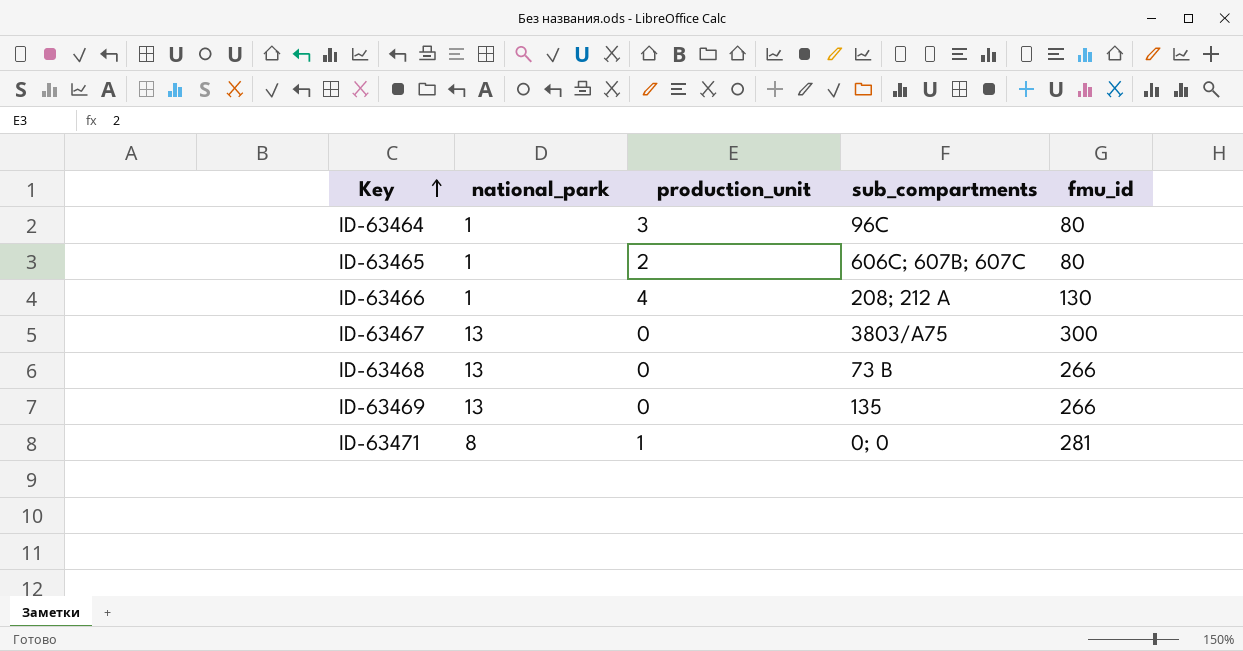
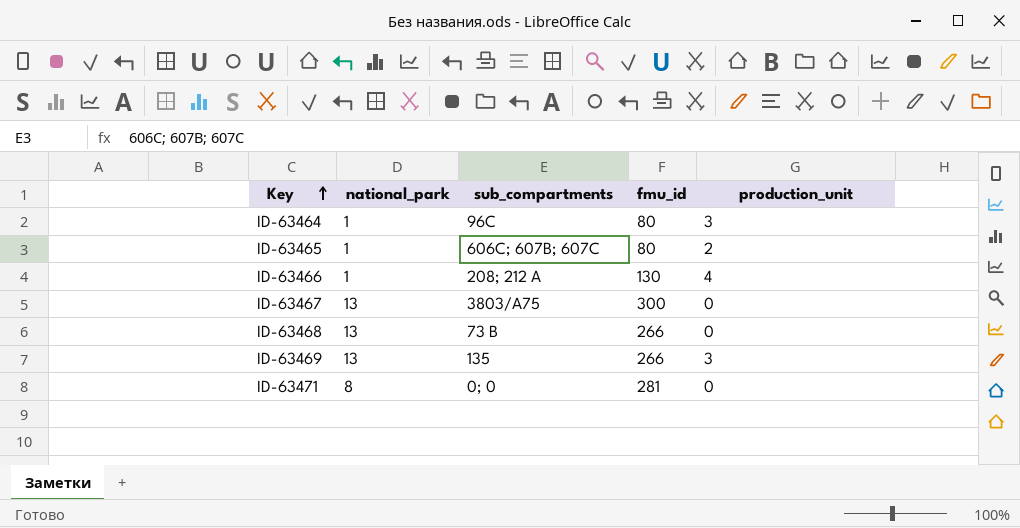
column production_unit | position: 3 -> 5
ID-63469 | production_unit: 0 -> 3
ID-63471 | production_unit: 1 -> 0

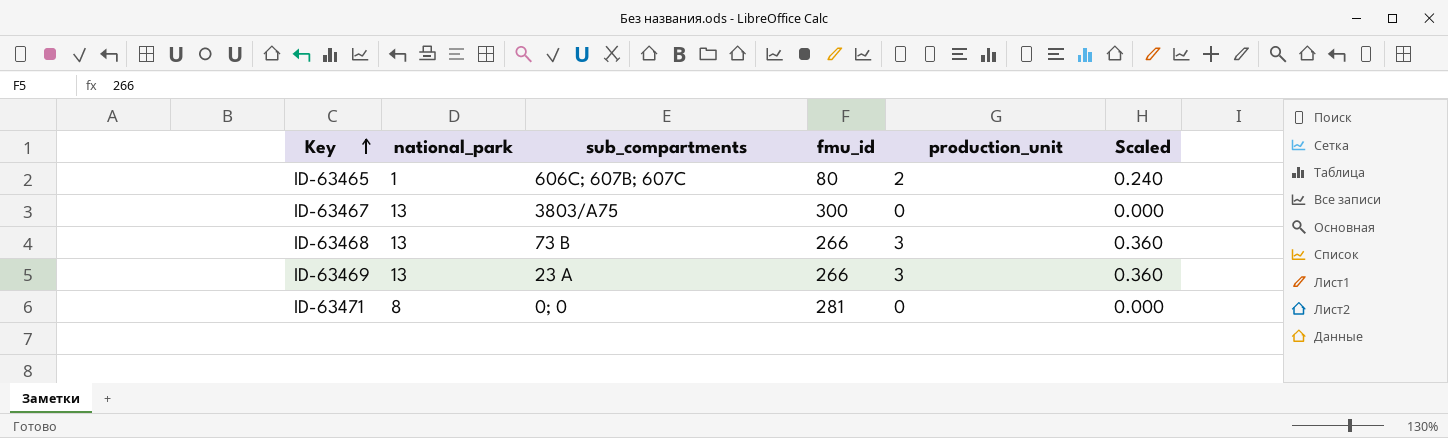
column Scaled | formula: none -> [production_unit] * 0.12
row ID-63464: 1 | 96C | 80 | 3 -> none
row ID-63466: 1 | 208; 212 A | 130 | 4 -> none
ID-63468 | production_unit: 0 -> 3
ID-63469 | sub_compartments: 135 -> 23 A

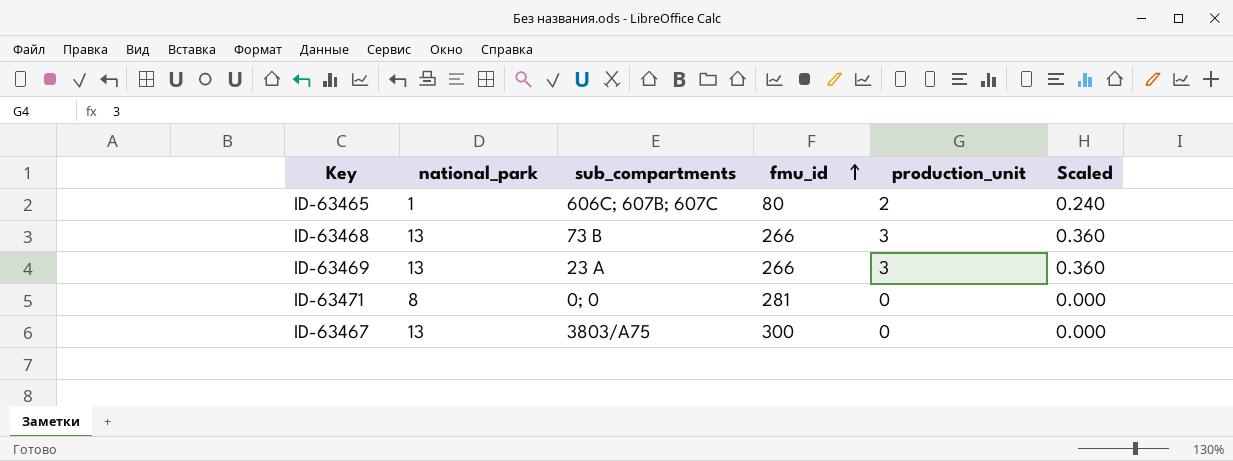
row order: Key ascending -> fmu_id ascending

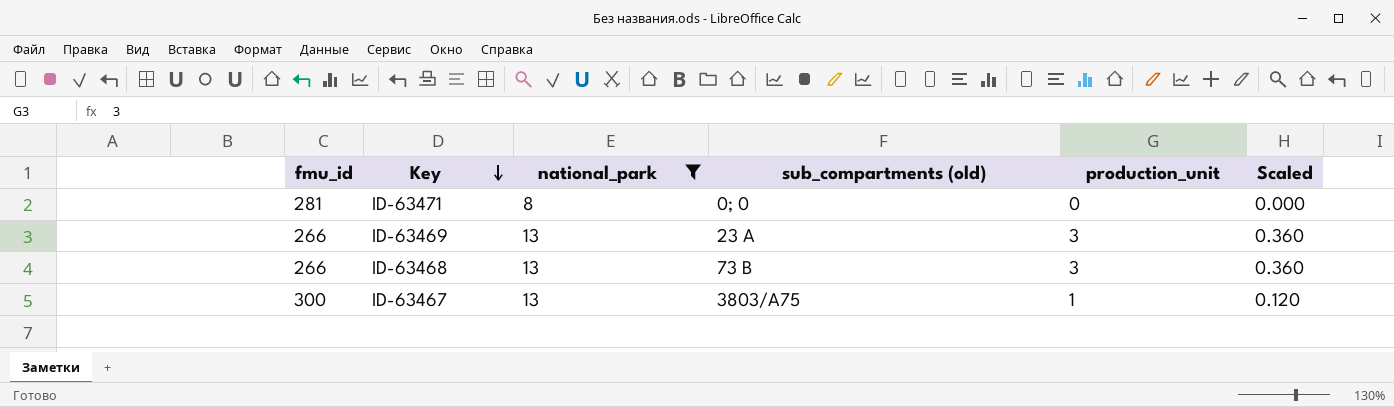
filter: none -> national_park != 1
row order: fmu_id ascending -> Key descending
column fmu_id | position: 4 -> 1
column name: sub_compartments -> sub_compartments (old)
ID-63467 | production_unit: 0 -> 1
ID-63467 | Scaled: 0.000 -> 0.120

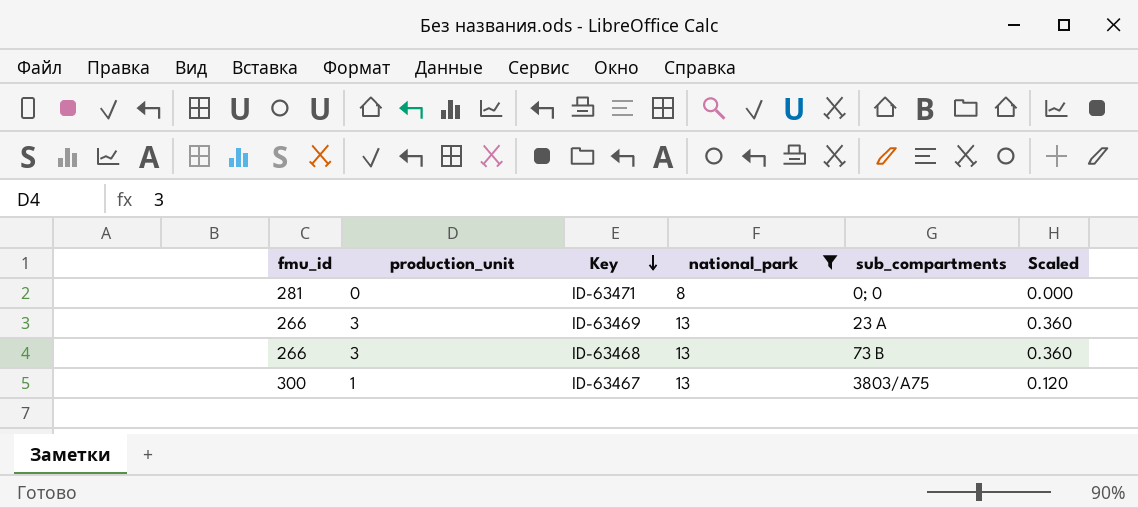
column production_unit | position: 5 -> 2
column name: sub_compartments (old) -> sub_compartments

